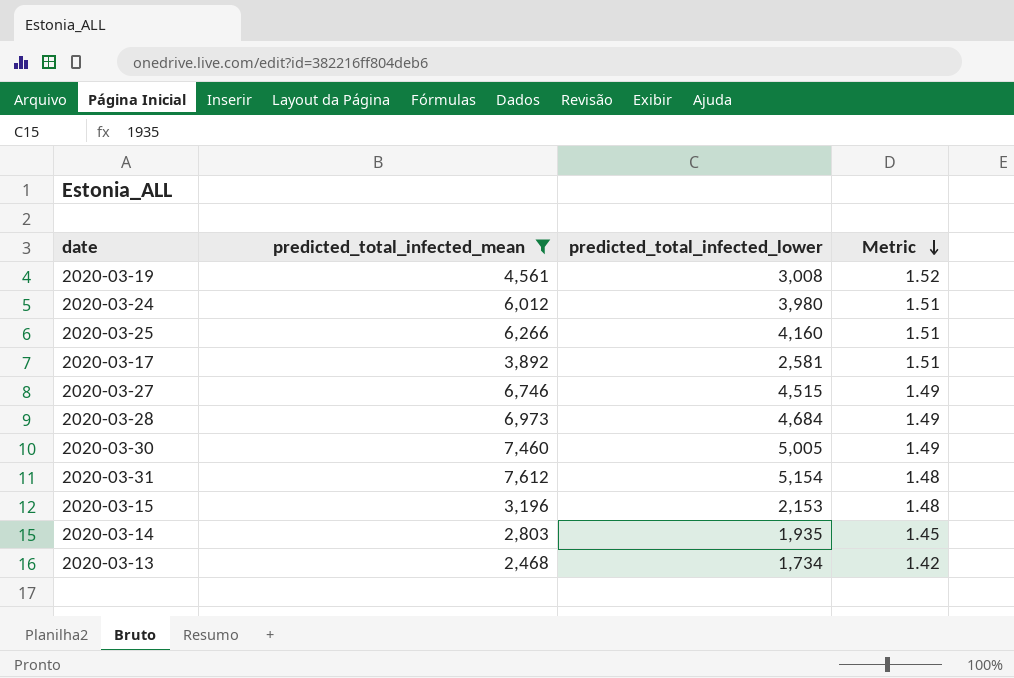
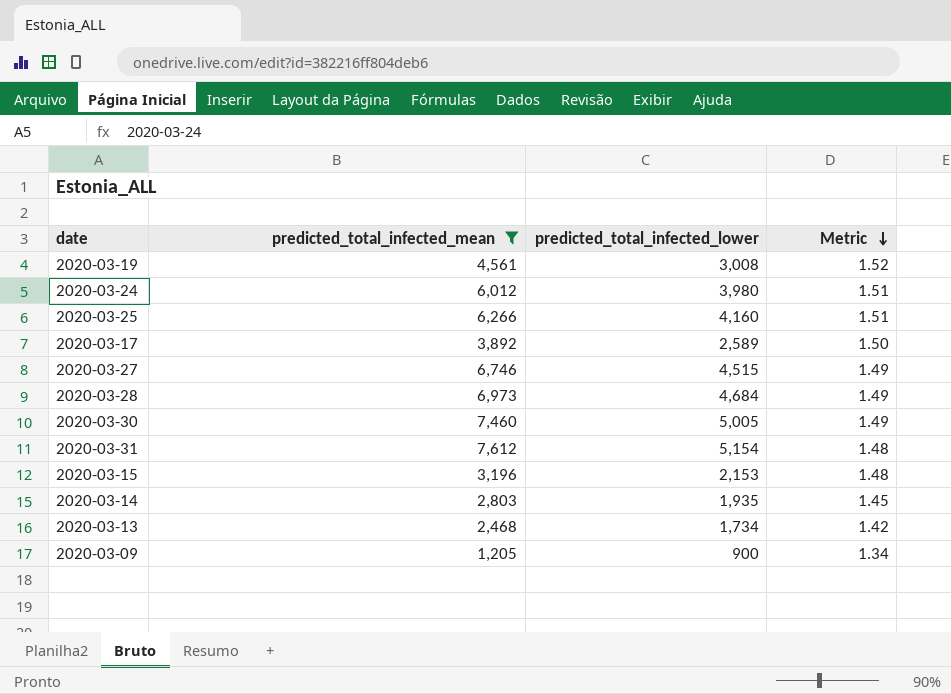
2020-03-17 | predicted_total_infected_lower: 2,581 -> 2,589
2020-03-17 | Metric: 1.51 -> 1.50
row 2020-03-09: none -> 1,205 | 900 | 1.34

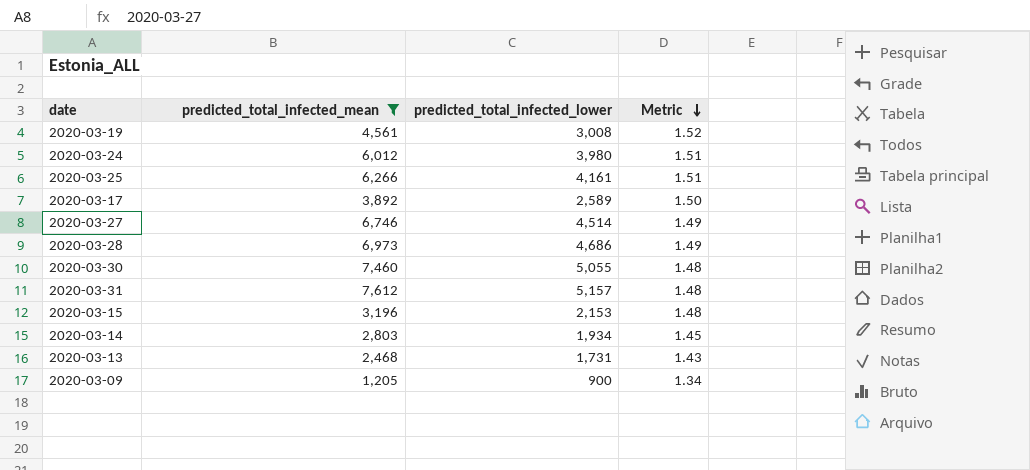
2020-03-25 | predicted_total_infected_lower: 4,160 -> 4,161
2020-03-27 | predicted_total_infected_lower: 4,515 -> 4,514
2020-03-28 | predicted_total_infected_lower: 4,684 -> 4,686
2020-03-30 | predicted_total_infected_lower: 5,005 -> 5,055
2020-03-30 | Metric: 1.49 -> 1.48
2020-03-31 | predicted_total_infected_lower: 5,154 -> 5,157
2020-03-14 | predicted_total_infected_lower: 1,935 -> 1,934
2020-03-13 | predicted_total_infected_lower: 1,734 -> 1,731
2020-03-13 | Metric: 1.42 -> 1.43

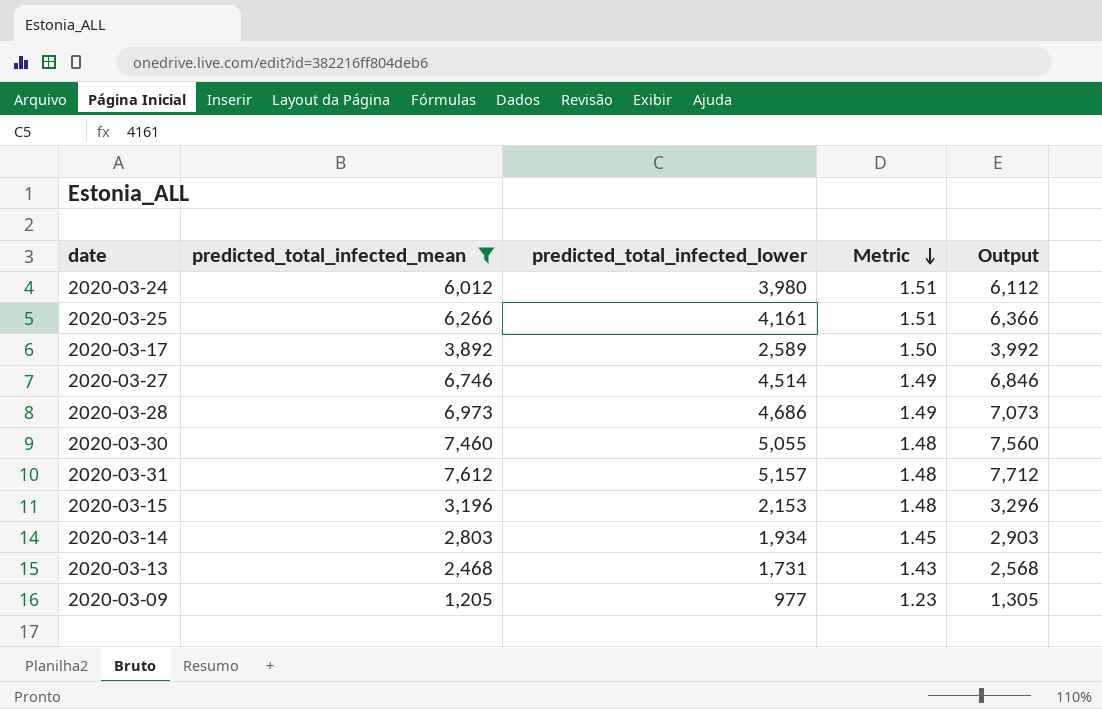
column Output | formula: none -> [predicted_total_infected_mean] + 100
row 2020-03-19: 4,561 | 3,008 | 1.52 -> none
2020-03-09 | predicted_total_infected_lower: 900 -> 977
2020-03-09 | Metric: 1.34 -> 1.23

